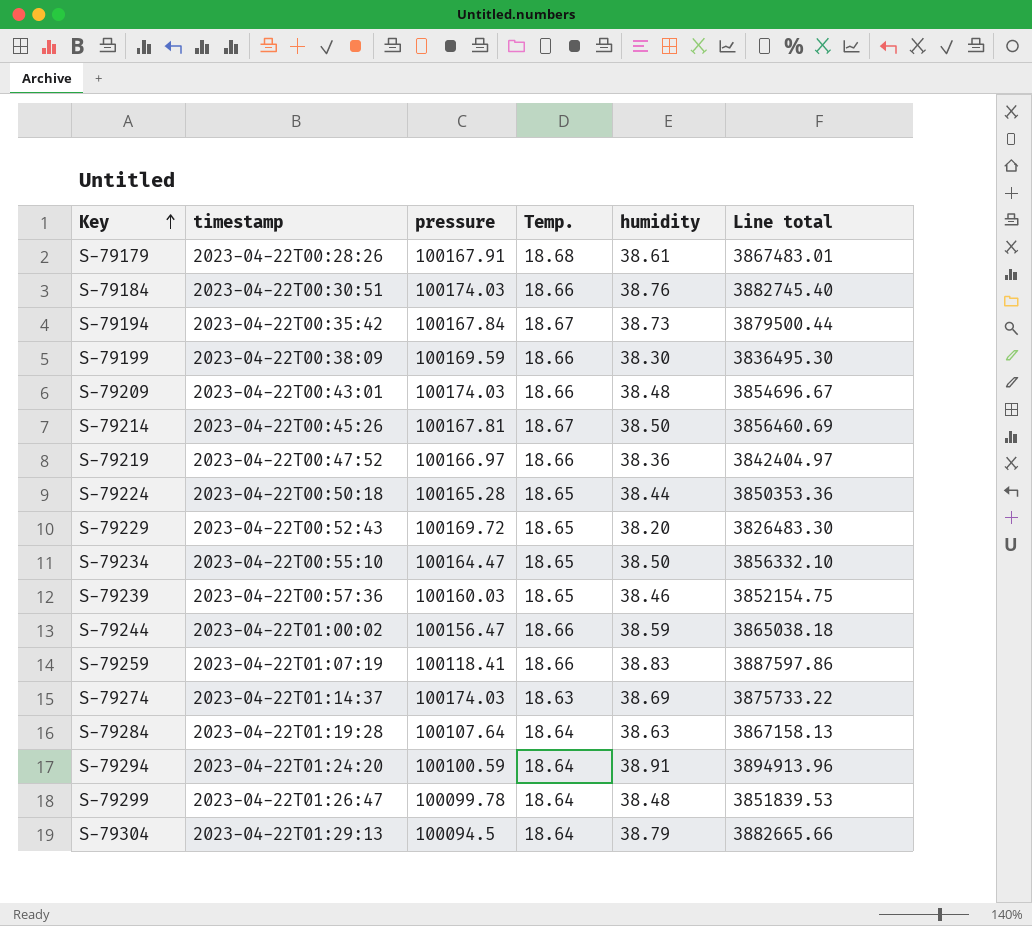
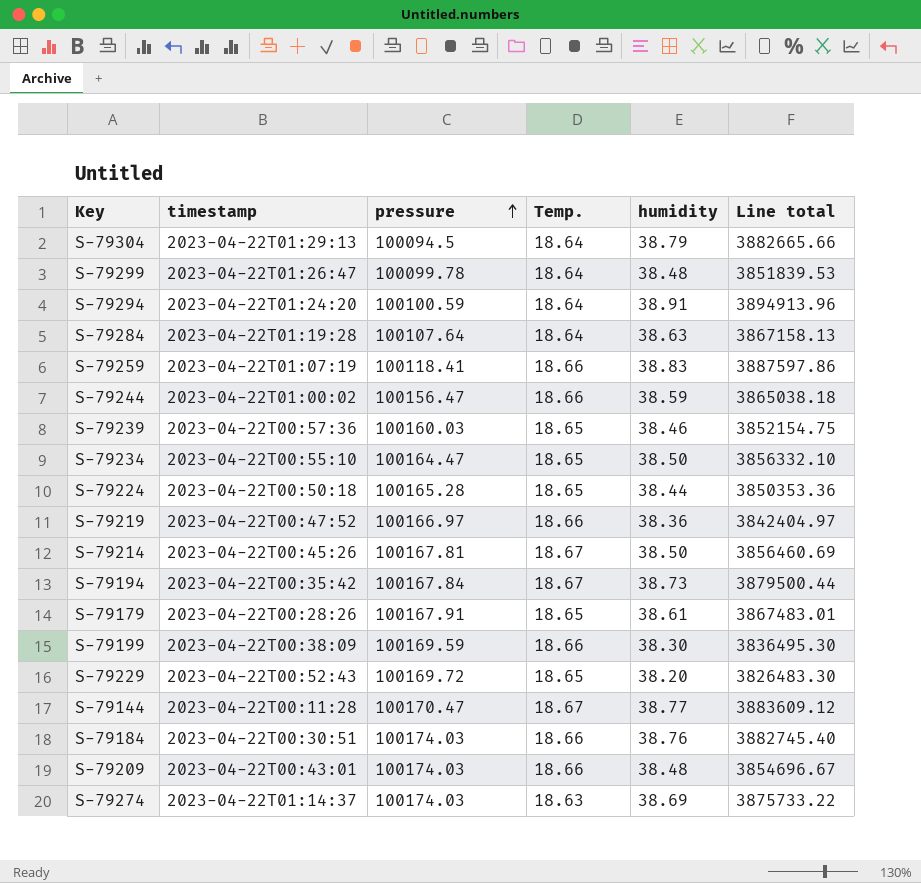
row order: Key ascending -> pressure ascending
S-79179 | Temp.: 18.68 -> 18.65
row S-79144: none -> 2023-04-22T00:11:28 | 100170.47 | 18.67 | 38.77 | 3883609.12

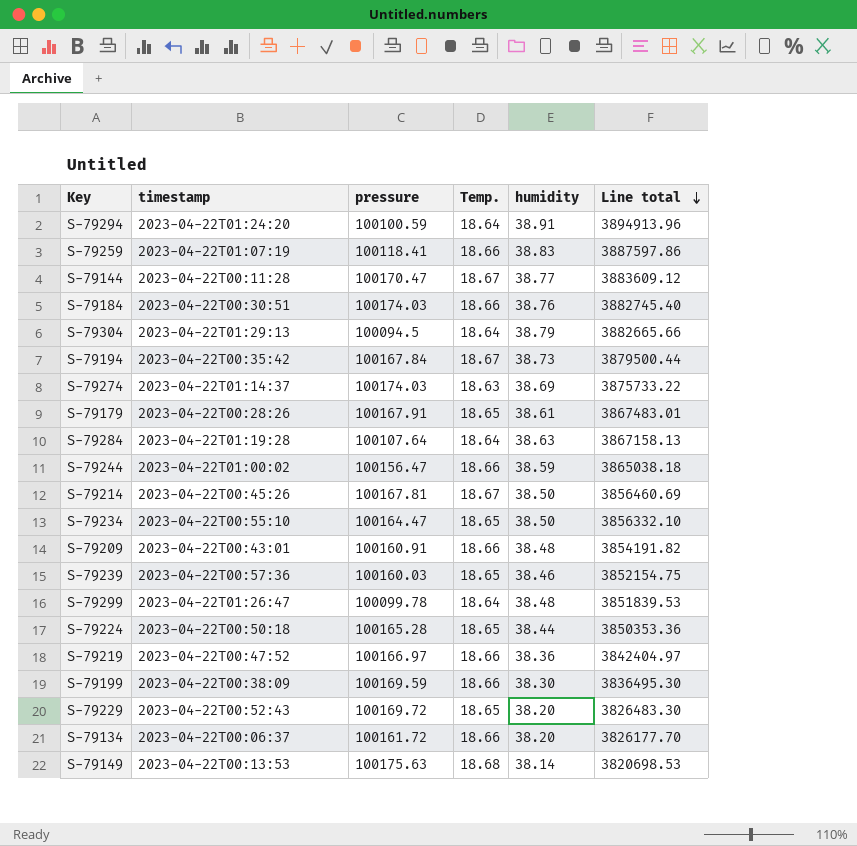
row order: pressure ascending -> Line total descending
S-79209 | pressure: 100174.03 -> 100160.91
S-79209 | Line total: 3854696.67 -> 3854191.82
row S-79134: none -> 2023-04-22T00:06:37 | 100161.72 | 18.66 | 38.20 | 3826177.70
row S-79149: none -> 2023-04-22T00:13:53 | 100175.63 | 18.68 | 38.14 | 3820698.53

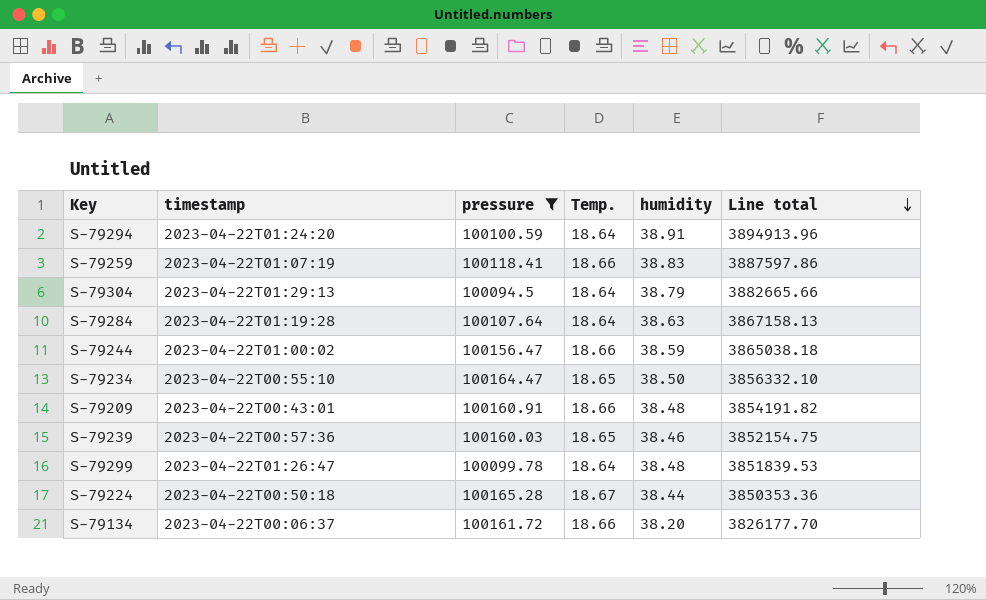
filter: none -> pressure <= 100165.28
S-79224 | Temp.: 18.65 -> 18.67

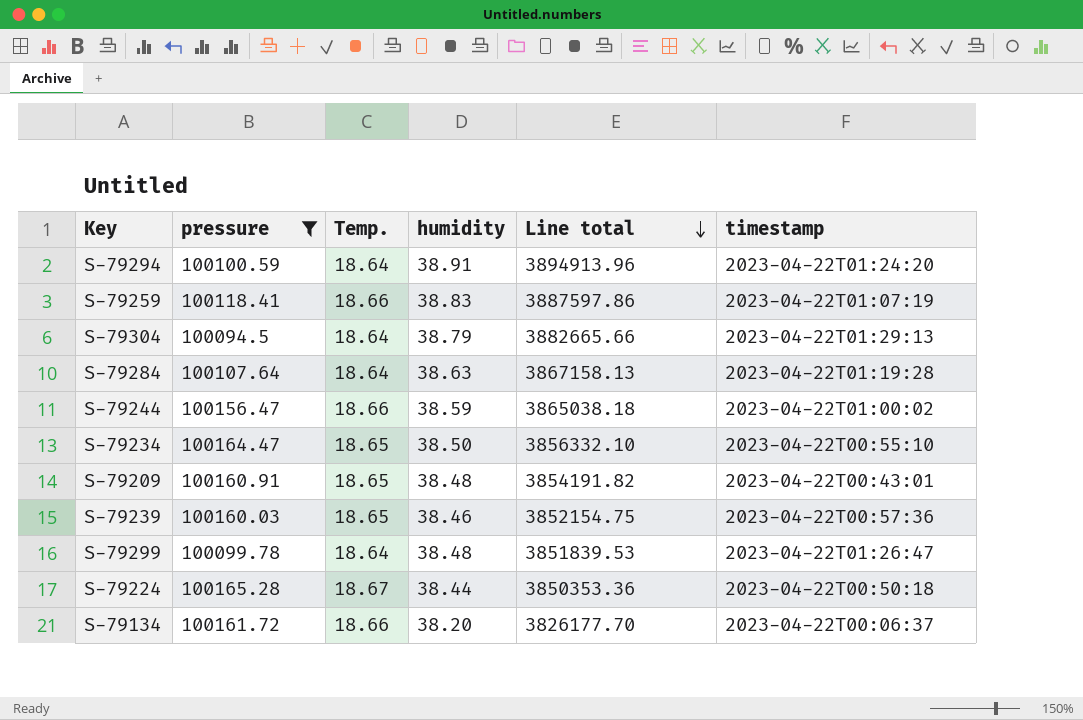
column timestamp | position: 2 -> 6
S-79209 | Temp.: 18.66 -> 18.65

